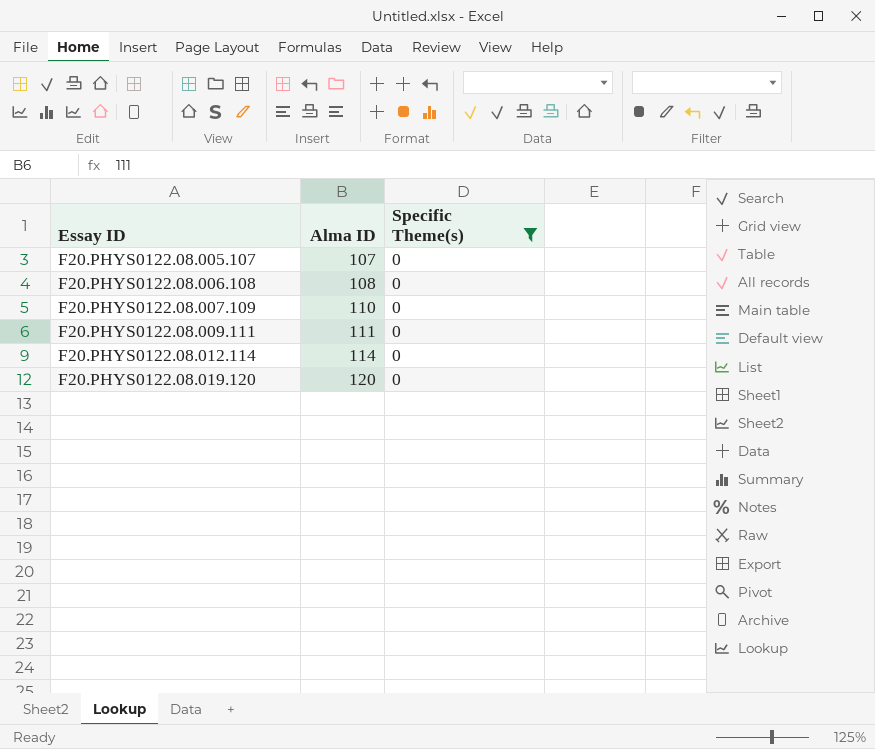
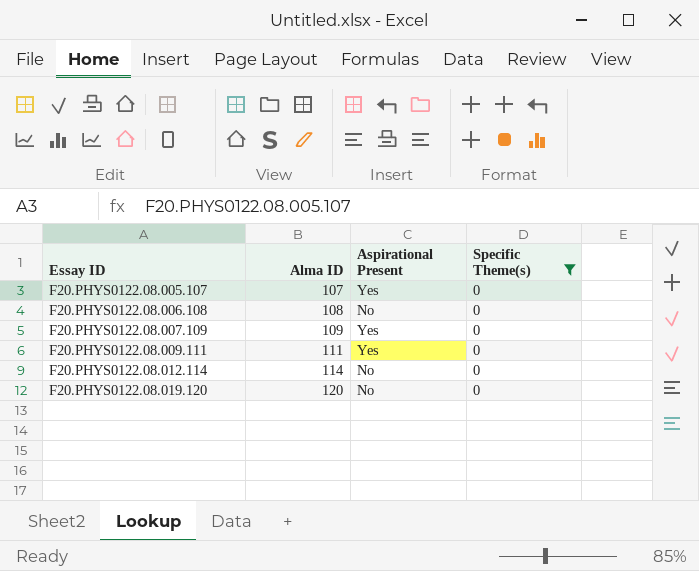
column Aspirational Present | position: none -> 3
F20.PHYS0122.08.007.109 | Alma ID: 110 -> 109

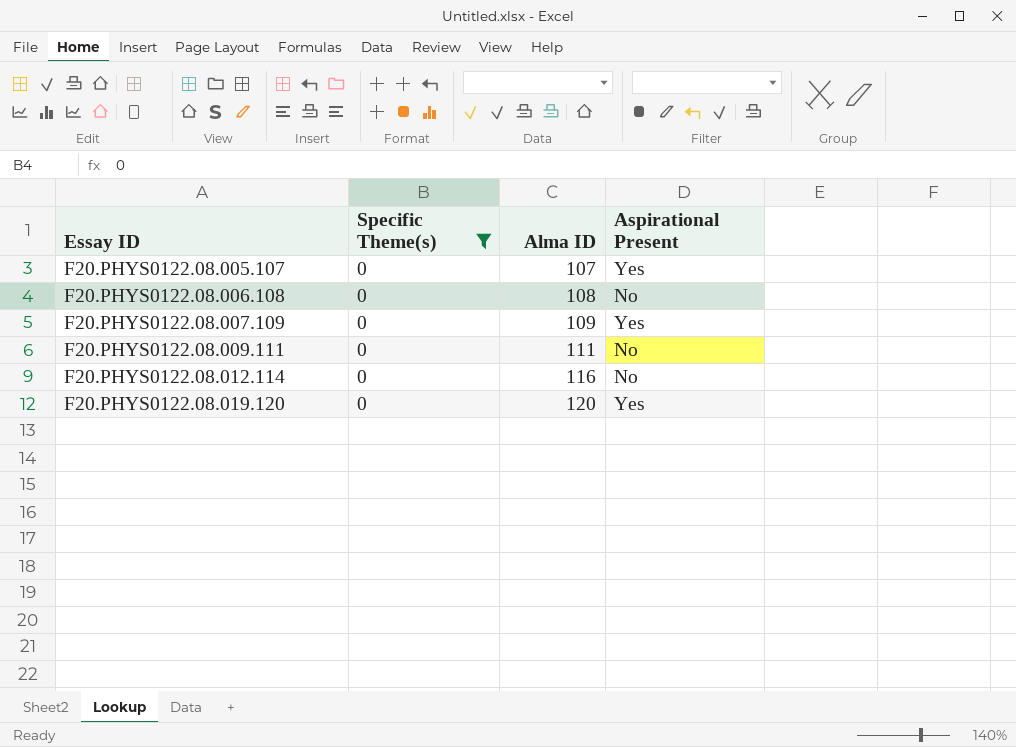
column Specific Theme(s) | position: 4 -> 2
F20.PHYS0122.08.009.111 | Aspirational Present: Yes -> No
F20.PHYS0122.08.012.114 | Alma ID: 114 -> 116
F20.PHYS0122.08.019.120 | Aspirational Present: No -> Yes

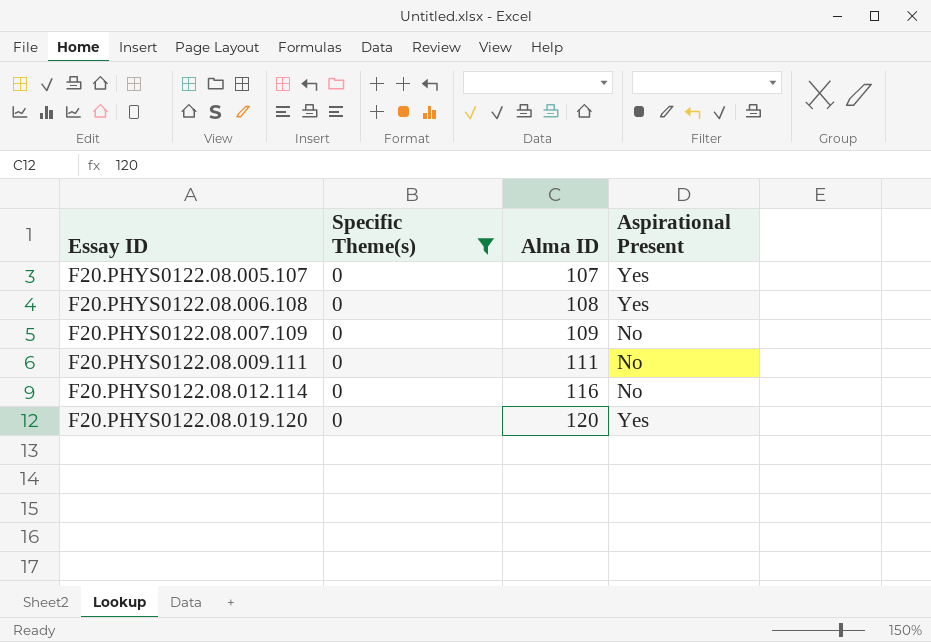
F20.PHYS0122.08.006.108 | Aspirational Present: No -> Yes
F20.PHYS0122.08.007.109 | Aspirational Present: Yes -> No

